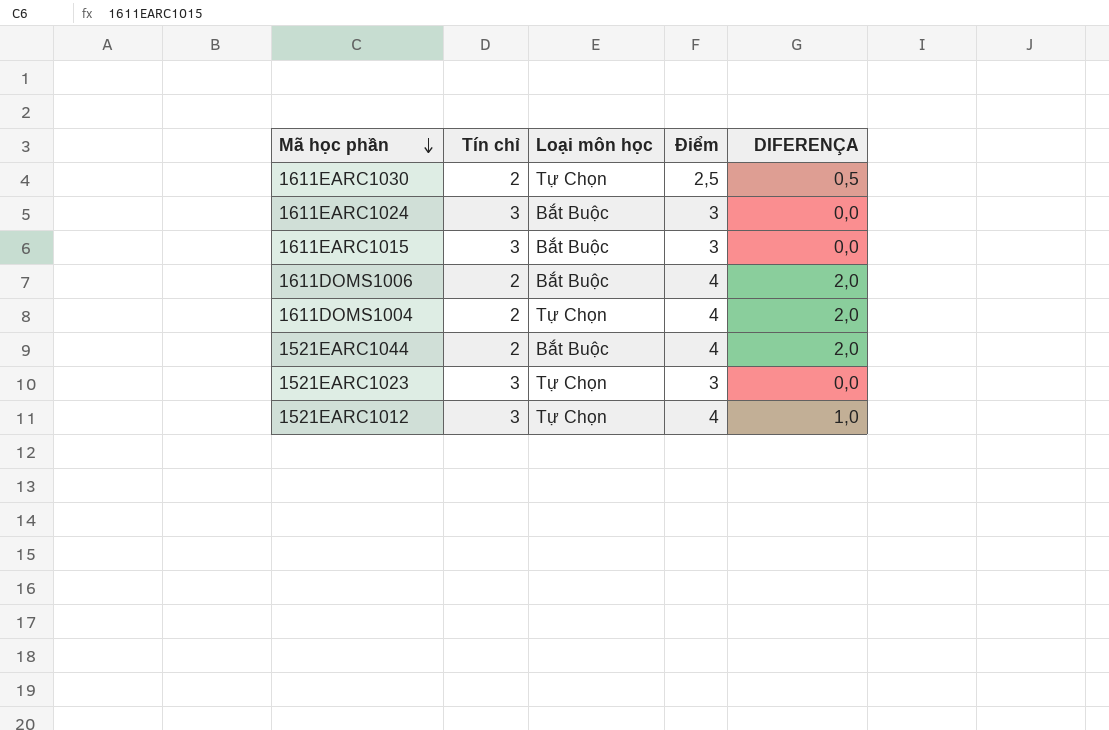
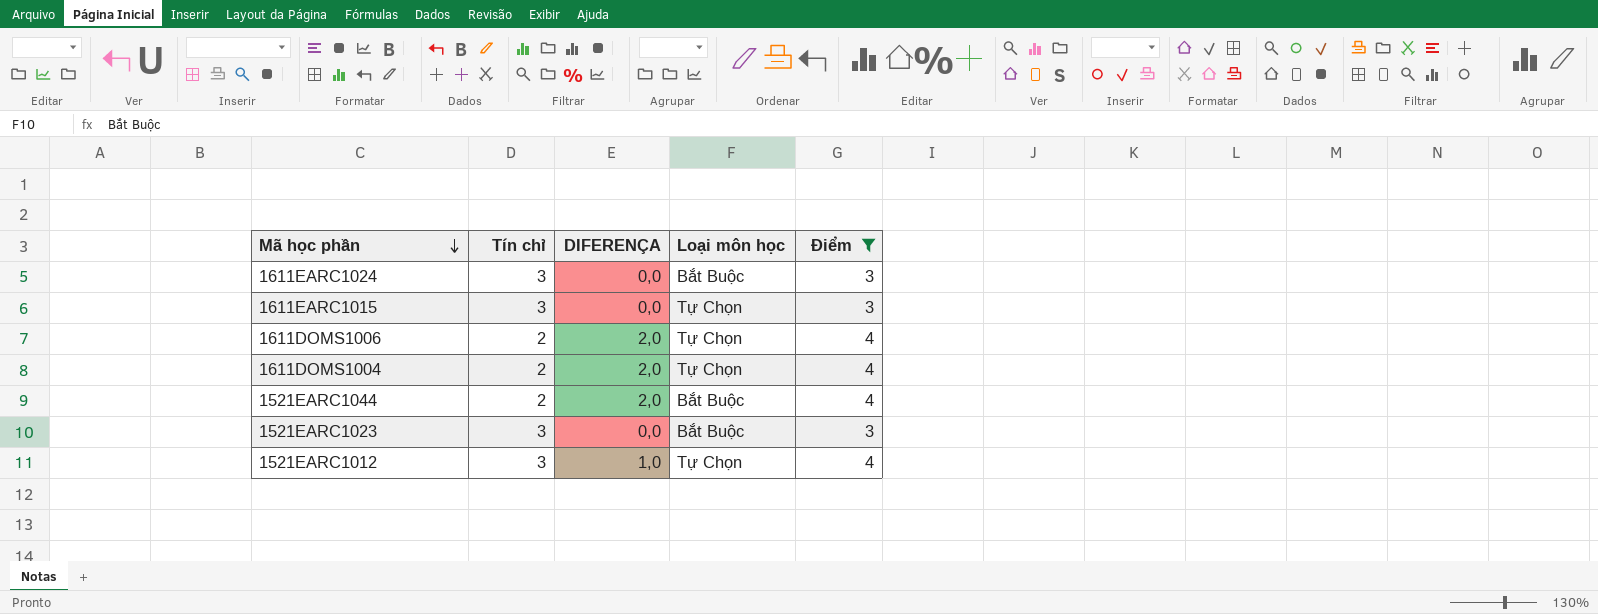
filter: none -> Điểm != 2,5
column DIFERENÇA | position: 5 -> 3
1611EARC1015 | Loại môn học: Bắt Buộc -> Tự Chọn
1611DOMS1006 | Loại môn học: Bắt Buộc -> Tự Chọn
1521EARC1023 | Loại môn học: Tự Chọn -> Bắt Buộc

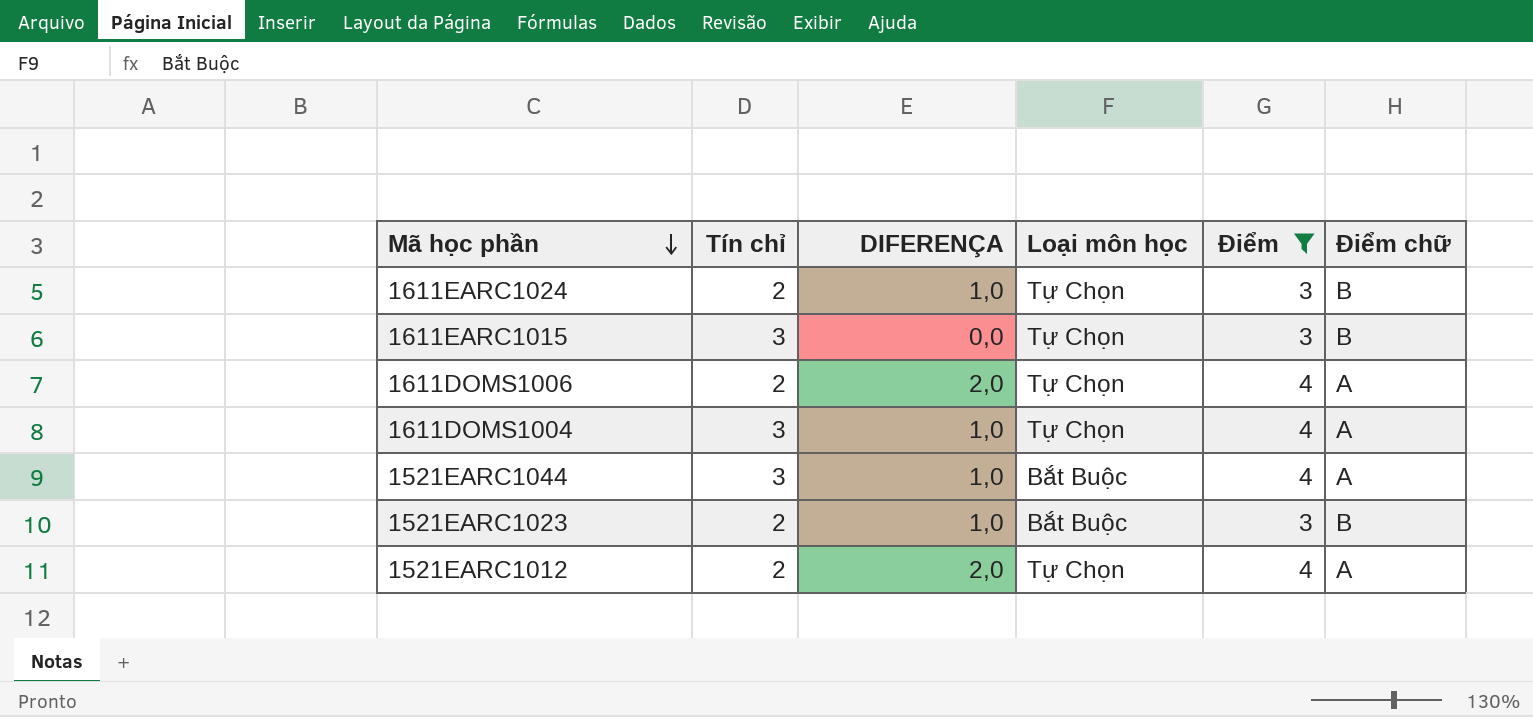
column Điểm chữ | position: none -> 6
1611EARC1024 | Tín chỉ: 3 -> 2
1611EARC1024 | DIFERENÇA: 0,0 -> 1,0
1611EARC1024 | Loại môn học: Bắt Buộc -> Tự Chọn
1611DOMS1004 | Tín chỉ: 2 -> 3
1611DOMS1004 | DIFERENÇA: 2,0 -> 1,0
1521EARC1044 | Tín chỉ: 2 -> 3
1521EARC1044 | DIFERENÇA: 2,0 -> 1,0
1521EARC1023 | Tín chỉ: 3 -> 2
1521EARC1023 | DIFERENÇA: 0,0 -> 1,0
1521EARC1012 | Tín chỉ: 3 -> 2
1521EARC1012 | DIFERENÇA: 1,0 -> 2,0

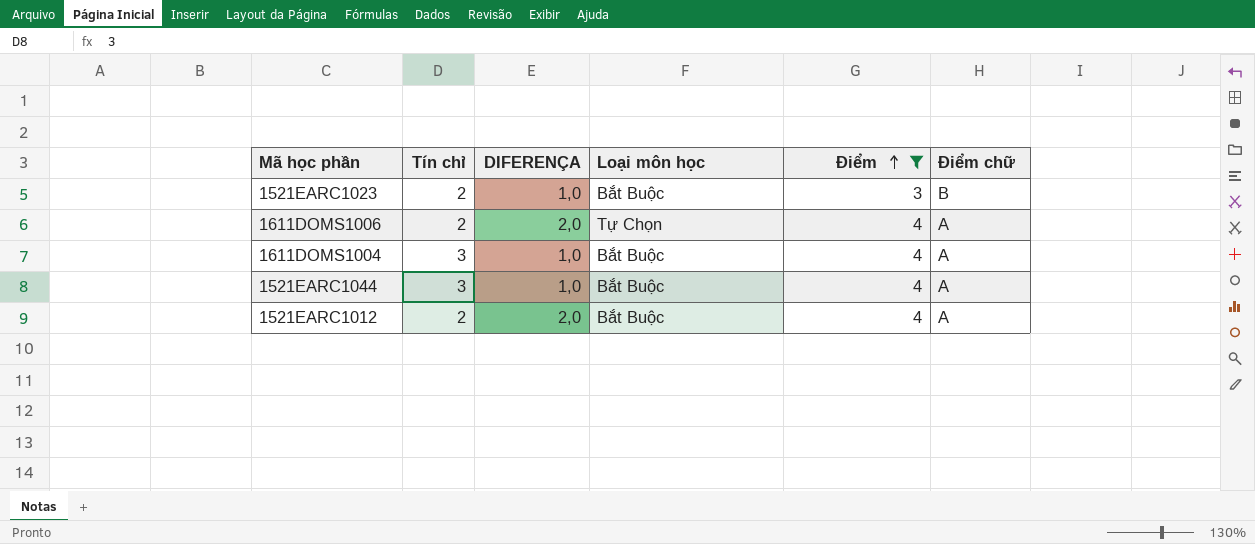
row order: Mã học phần descending -> Điểm ascending
row 1611EARC1024: 2 | 1,0 | Tự Chọn | 3 | B -> none
row 1611EARC1015: 3 | 0,0 | Tự Chọn | 3 | B -> none
1611DOMS1004 | Loại môn học: Tự Chọn -> Bắt Buộc
1521EARC1012 | Loại môn học: Tự Chọn -> Bắt Buộc

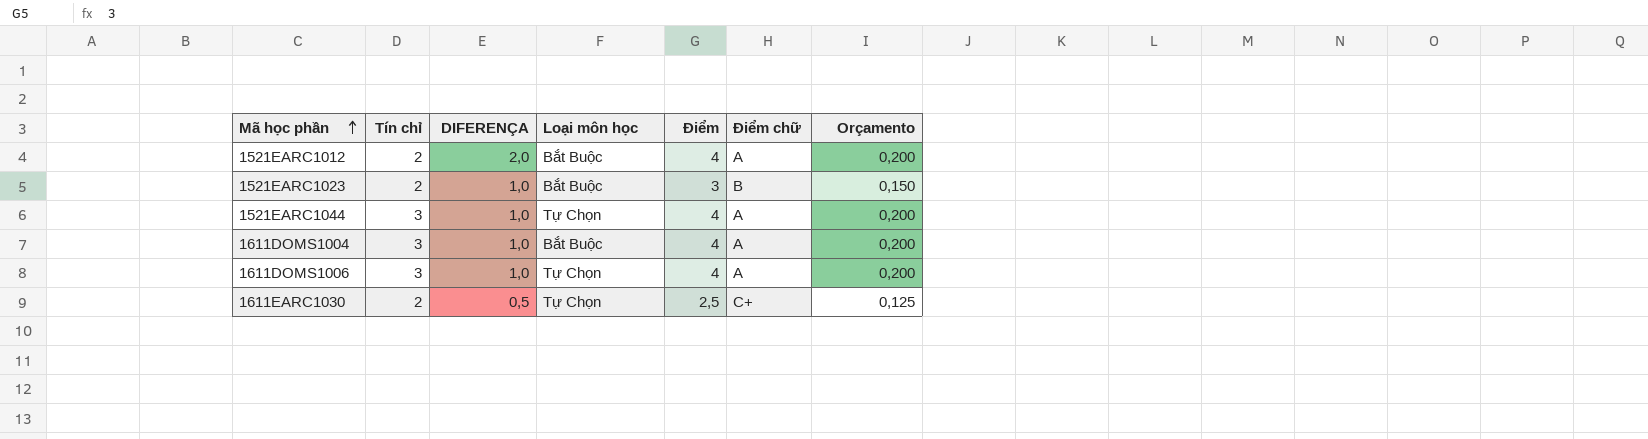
filter: Điểm != 2,5 -> none
row order: Điểm ascending -> Mã học phần ascending
column Orçamento | formula: none -> [Điểm] * 0,05
1521EARC1044 | Loại môn học: Bắt Buộc -> Tự Chọn
1611DOMS1006 | Tín chỉ: 2 -> 3
1611DOMS1006 | DIFERENÇA: 2,0 -> 1,0

